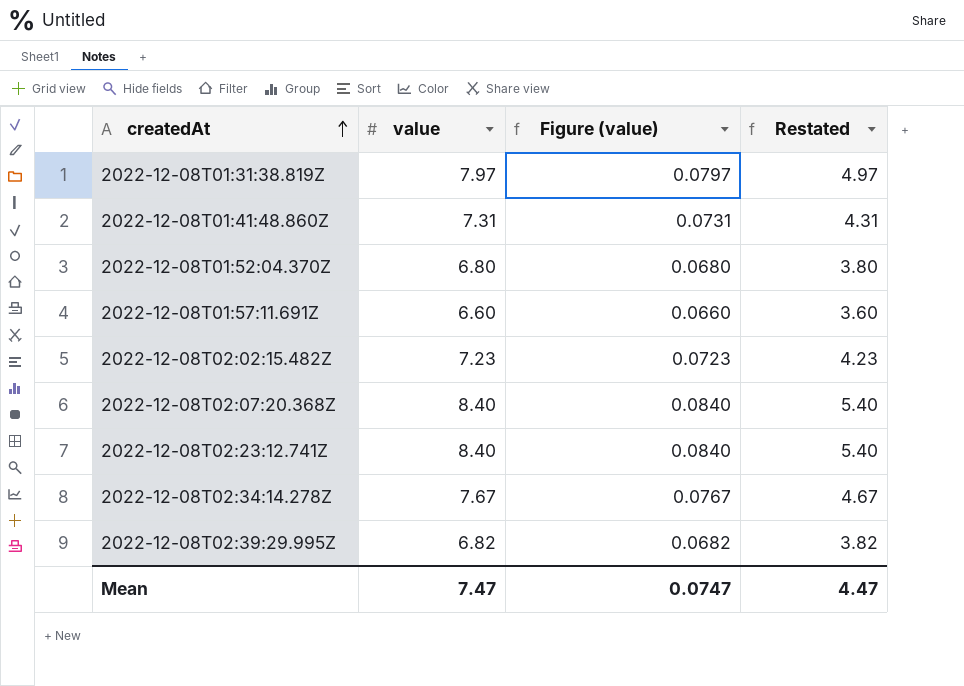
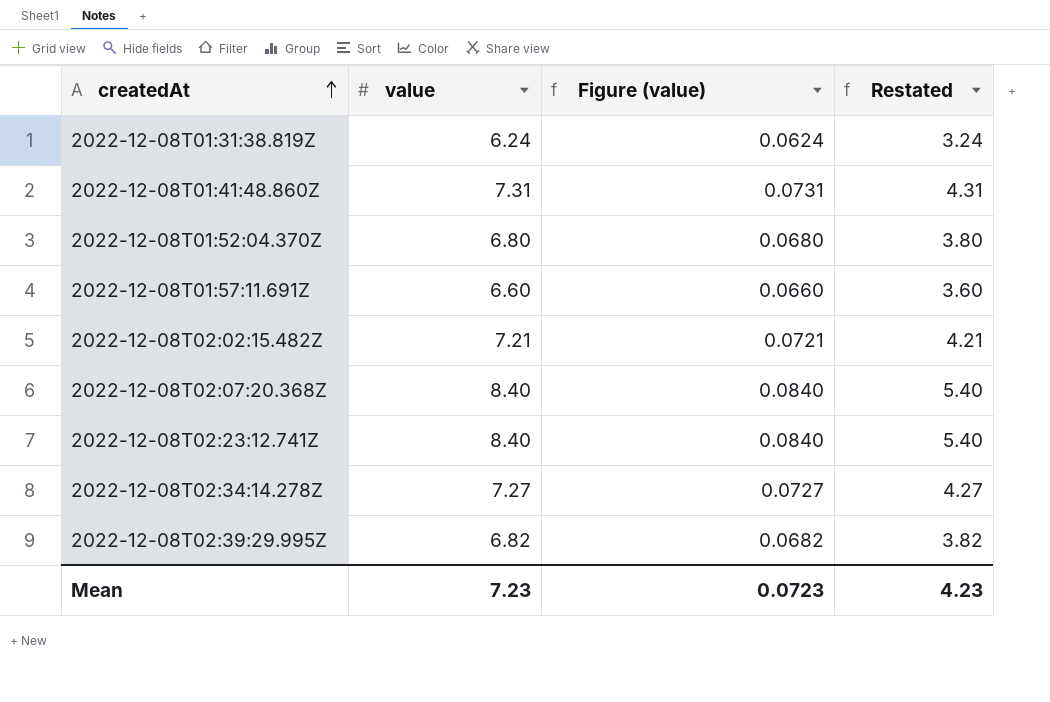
2022-12-08T01:31:38.819Z | value: 7.97 -> 6.24
2022-12-08T01:31:38.819Z | Figure (value): 0.0797 -> 0.0624
2022-12-08T01:31:38.819Z | Restated: 4.97 -> 3.24
2022-12-08T02:02:15.482Z | value: 7.23 -> 7.21
2022-12-08T02:02:15.482Z | Figure (value): 0.0723 -> 0.0721
2022-12-08T02:02:15.482Z | Restated: 4.23 -> 4.21
2022-12-08T02:34:14.278Z | value: 7.67 -> 7.27
2022-12-08T02:34:14.278Z | Figure (value): 0.0767 -> 0.0727
2022-12-08T02:34:14.278Z | Restated: 4.67 -> 4.27
Mean | value: 7.47 -> 7.23
Mean | Figure (value): 0.0747 -> 0.0723
Mean | Restated: 4.47 -> 4.23

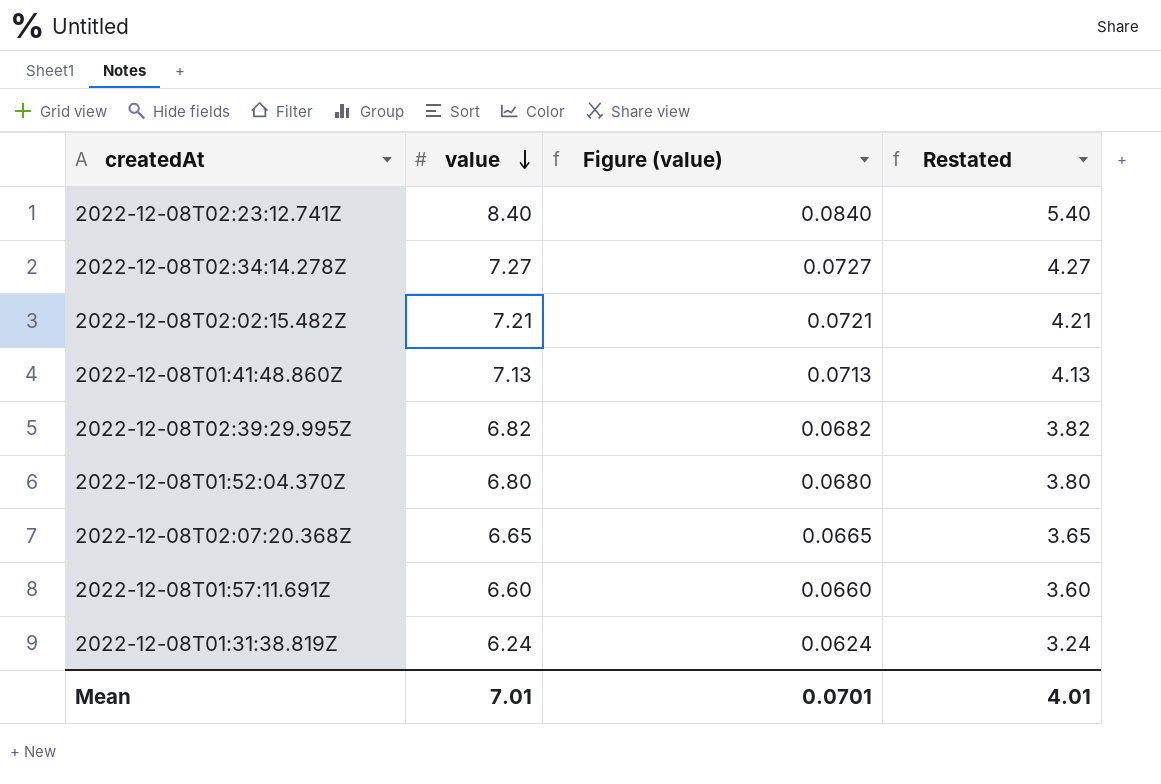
row order: createdAt ascending -> value descending
2022-12-08T01:41:48.860Z | value: 7.31 -> 7.13
2022-12-08T01:41:48.860Z | Figure (value): 0.0731 -> 0.0713
2022-12-08T01:41:48.860Z | Restated: 4.31 -> 4.13
2022-12-08T02:07:20.368Z | value: 8.40 -> 6.65
2022-12-08T02:07:20.368Z | Figure (value): 0.0840 -> 0.0665
2022-12-08T02:07:20.368Z | Restated: 5.40 -> 3.65
Mean | value: 7.23 -> 7.01
Mean | Figure (value): 0.0723 -> 0.0701
Mean | Restated: 4.23 -> 4.01

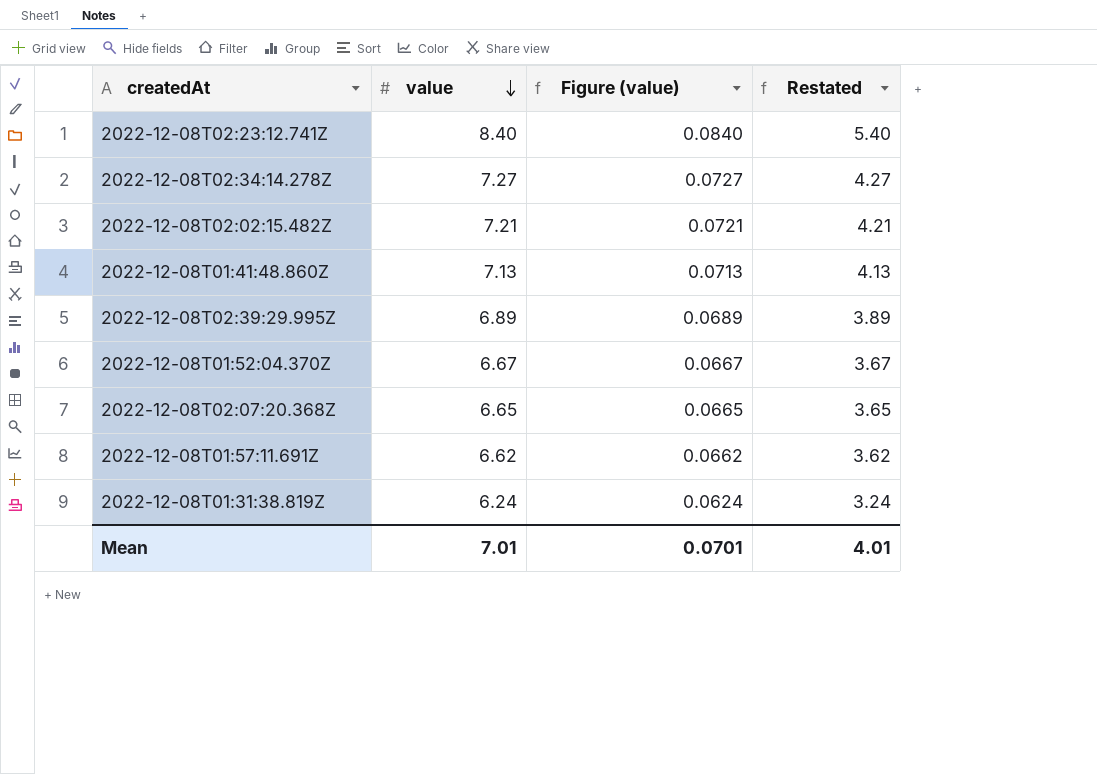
2022-12-08T02:39:29.995Z | value: 6.82 -> 6.89
2022-12-08T02:39:29.995Z | Figure (value): 0.0682 -> 0.0689
2022-12-08T02:39:29.995Z | Restated: 3.82 -> 3.89
2022-12-08T01:52:04.370Z | value: 6.80 -> 6.67
2022-12-08T01:52:04.370Z | Figure (value): 0.0680 -> 0.0667
2022-12-08T01:52:04.370Z | Restated: 3.80 -> 3.67
2022-12-08T01:57:11.691Z | value: 6.60 -> 6.62
2022-12-08T01:57:11.691Z | Figure (value): 0.0660 -> 0.0662
2022-12-08T01:57:11.691Z | Restated: 3.60 -> 3.62

